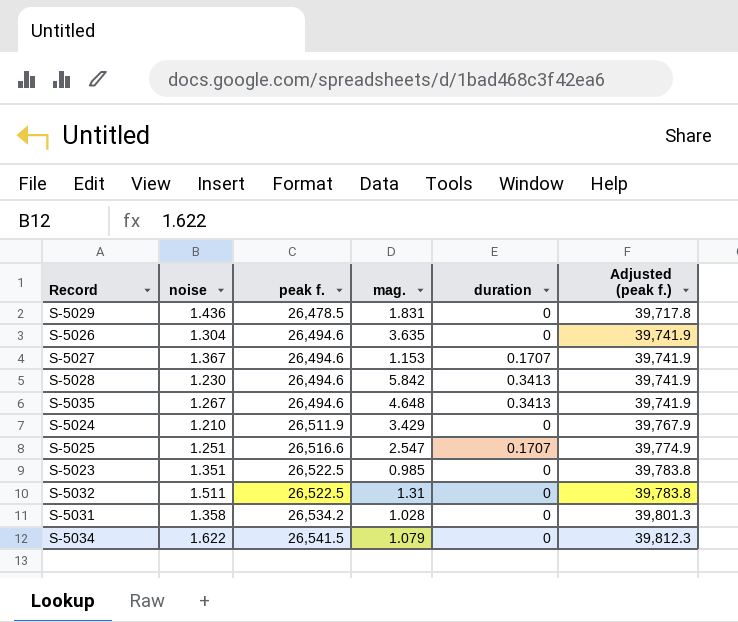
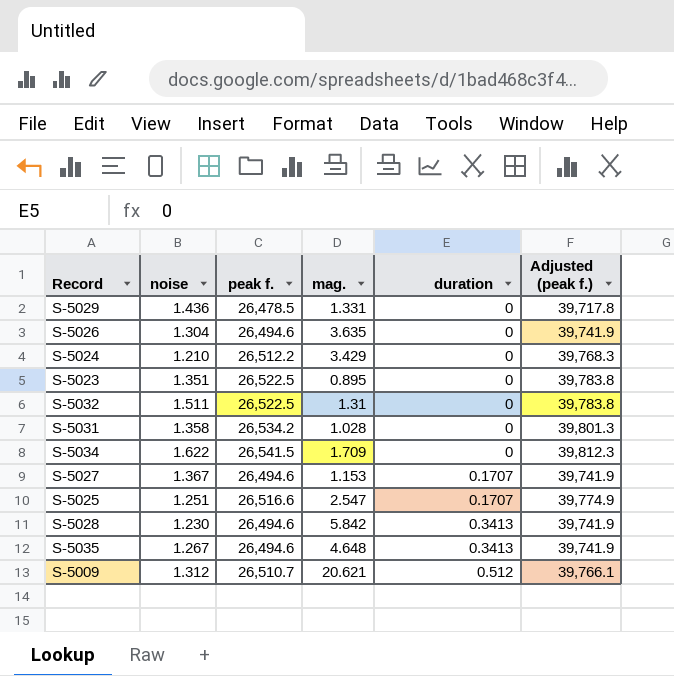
row order: peak f. ascending -> duration ascending
S-5029 | mag.: 1.831 -> 1.331
S-5024 | peak f.: 26,511.9 -> 26,512.2
S-5024 | Adjusted (peak f.): 39,767.9 -> 39,768.3
S-5023 | mag.: 0.985 -> 0.895
S-5034 | mag.: 1.079 -> 1.709
row S-5009: none -> 1.312 | 26,510.7 | 20.621 | 0.512 | 39,766.1

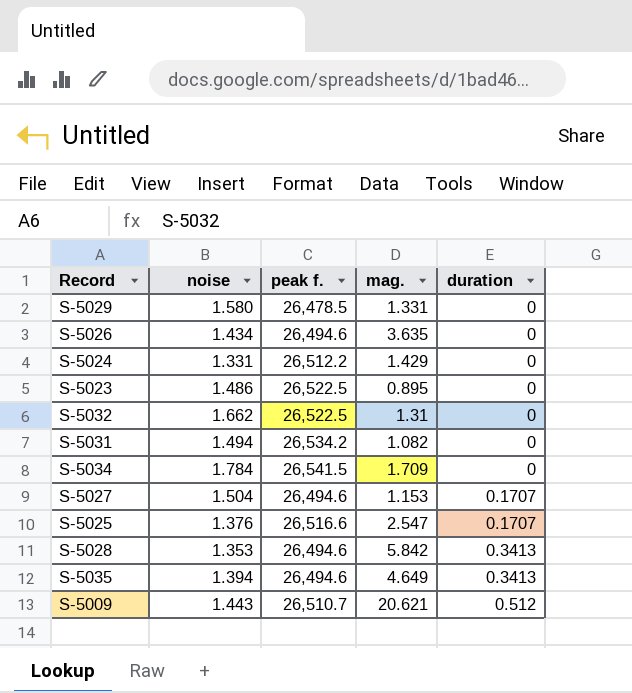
column Adjusted (peak f.) | formula: [peak f.] * 1.5 -> none
S-5029 | noise: 1.436 -> 1.580
S-5026 | noise: 1.304 -> 1.434
S-5024 | noise: 1.210 -> 1.331
S-5024 | mag.: 3.429 -> 1.429
S-5023 | noise: 1.351 -> 1.486
S-5032 | noise: 1.511 -> 1.662
S-5031 | noise: 1.358 -> 1.494
S-5031 | mag.: 1.028 -> 1.082
S-5034 | noise: 1.622 -> 1.784
S-5027 | noise: 1.367 -> 1.504
S-5025 | noise: 1.251 -> 1.376
S-5028 | noise: 1.230 -> 1.353
S-5035 | noise: 1.267 -> 1.394
S-5035 | mag.: 4.648 -> 4.649
S-5009 | noise: 1.312 -> 1.443

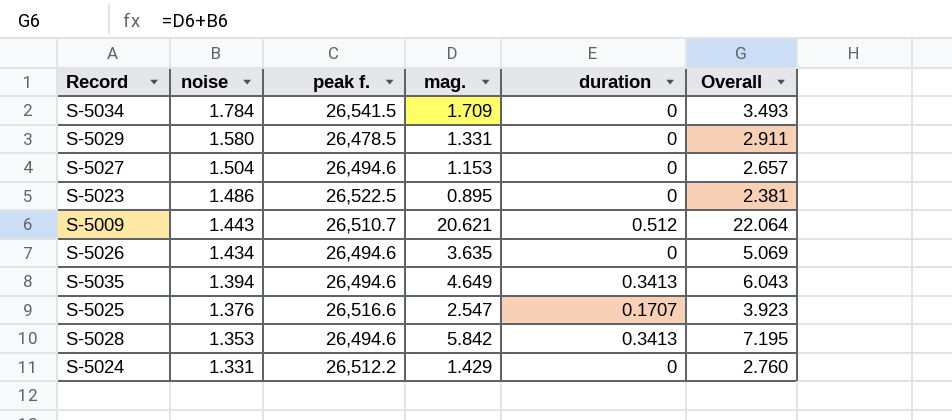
row order: duration ascending -> noise descending
column Overall | formula: none -> [noise] + [mag.]
row S-5032: 1.662 | 26,522.5 | 1.31 | 0 -> none
row S-5031: 1.494 | 26,534.2 | 1.082 | 0 -> none
S-5027 | duration: 0.1707 -> 0

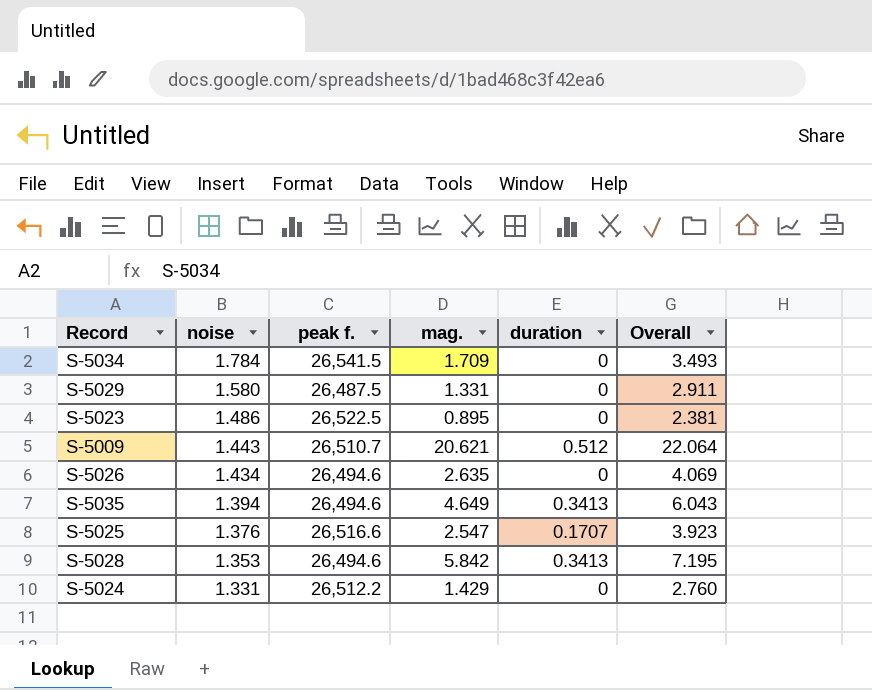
row S-5027: 1.504 | 26,494.6 | 1.153 | 0 | 2.657 -> none
S-5029 | peak f.: 26,478.5 -> 26,487.5
S-5026 | mag.: 3.635 -> 2.635
S-5026 | Overall: 5.069 -> 4.069

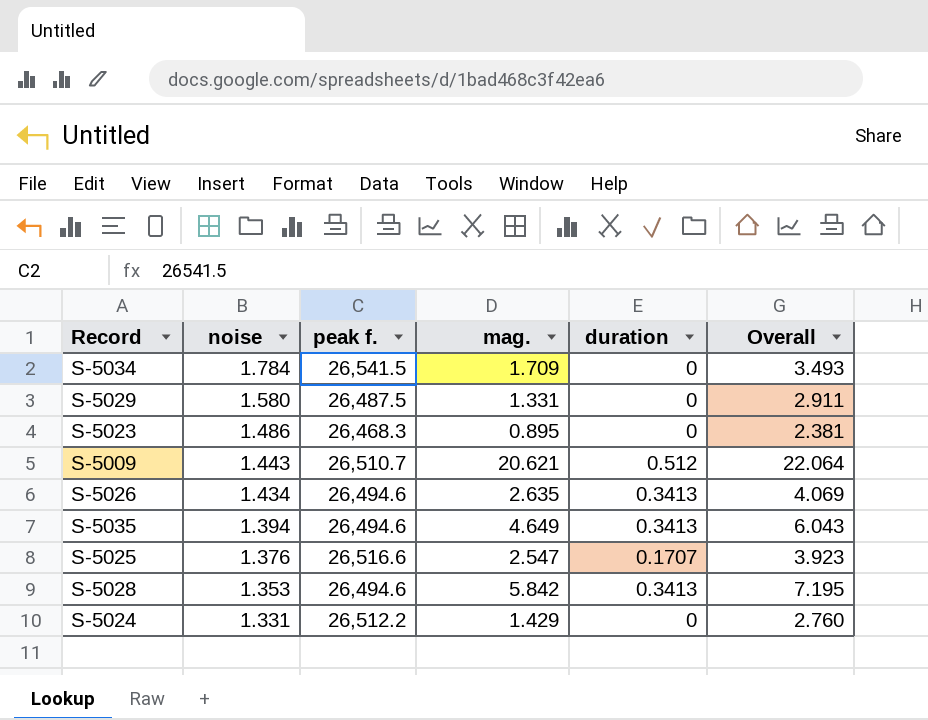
S-5023 | peak f.: 26,522.5 -> 26,468.3
S-5026 | duration: 0 -> 0.3413

